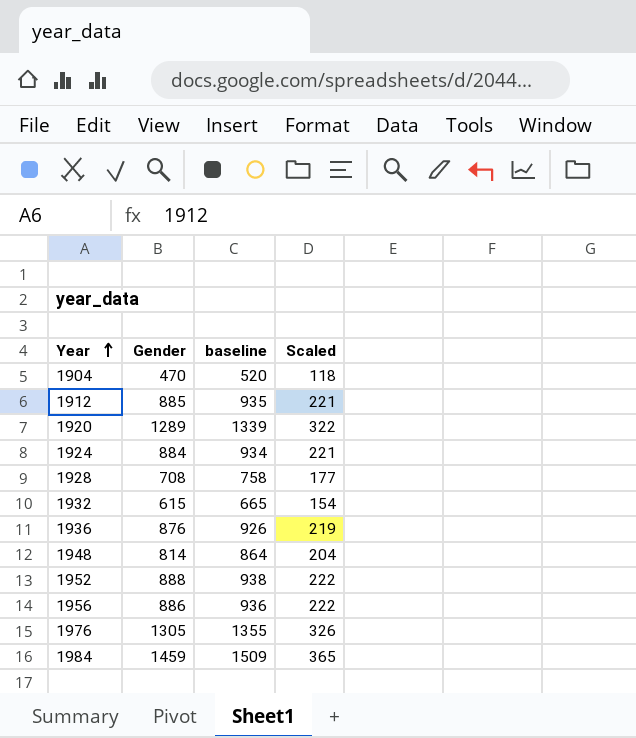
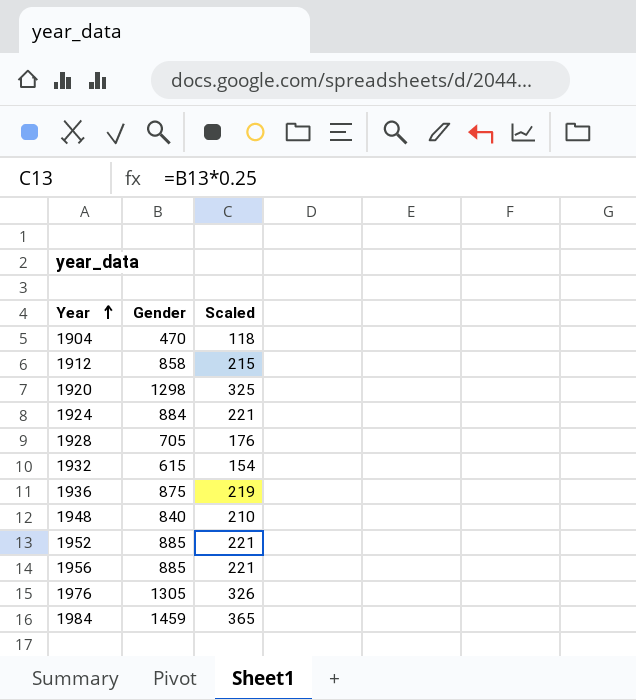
column baseline | formula: [Gender] + 50 -> none
1912 | Gender: 885 -> 858
1912 | Scaled: 221 -> 215
1920 | Gender: 1289 -> 1298
1920 | Scaled: 322 -> 325
1928 | Gender: 708 -> 705
1928 | Scaled: 177 -> 176
1936 | Gender: 876 -> 875
1948 | Gender: 814 -> 840
1948 | Scaled: 204 -> 210
1952 | Gender: 888 -> 885
1952 | Scaled: 222 -> 221
1956 | Gender: 886 -> 885
1956 | Scaled: 222 -> 221

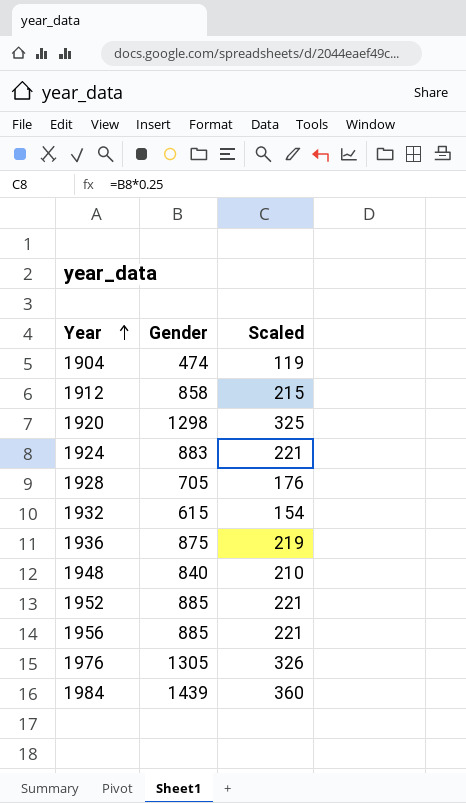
1904 | Gender: 470 -> 474
1904 | Scaled: 118 -> 119
1924 | Gender: 884 -> 883
1984 | Gender: 1459 -> 1439
1984 | Scaled: 365 -> 360

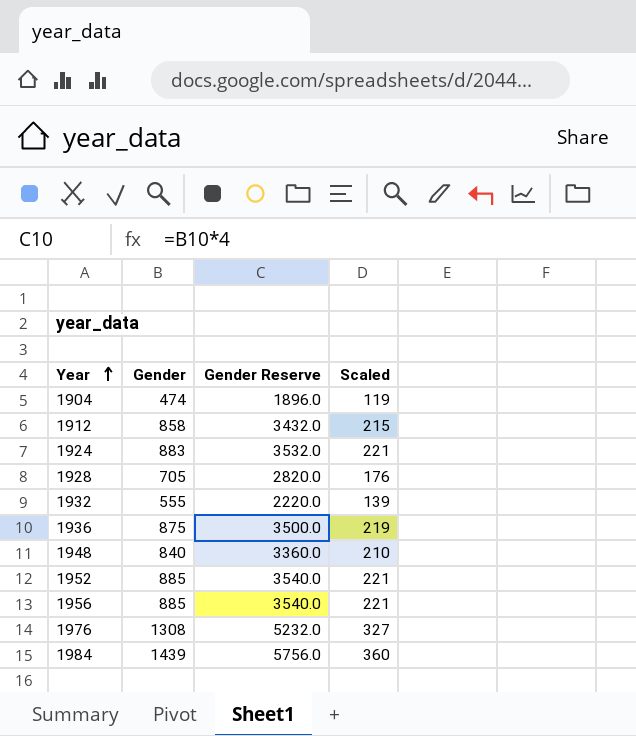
column Gender Reserve | formula: none -> [Gender] * 4
row 1920: 1298 | 325 -> none
1932 | Gender: 615 -> 555
1932 | Scaled: 154 -> 139
1976 | Gender: 1305 -> 1308
1976 | Scaled: 326 -> 327

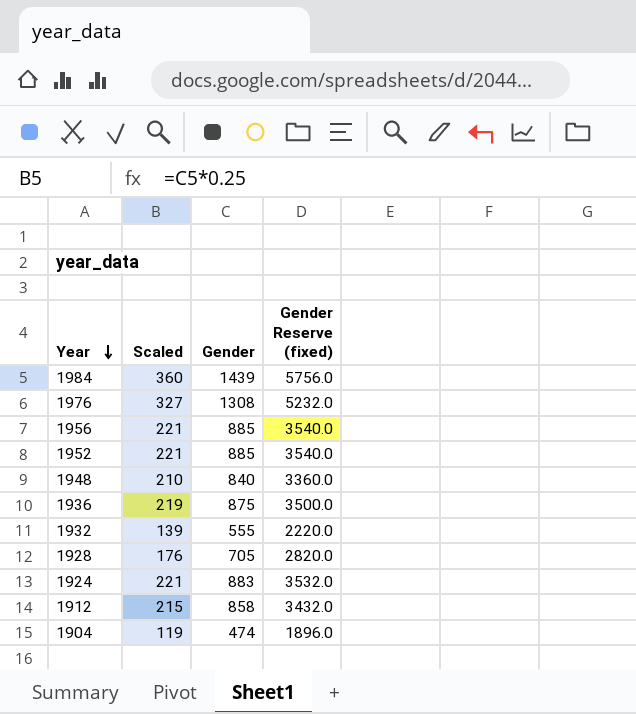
row order: Year ascending -> Year descending
column Scaled | position: 4 -> 2
column name: Gender Reserve -> Gender Reserve (fixed)

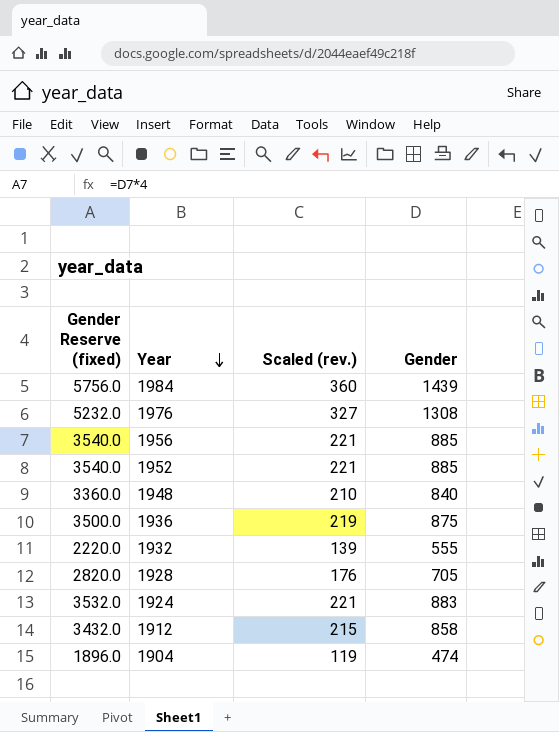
column Gender Reserve (fixed) | position: 4 -> 1
column name: Scaled -> Scaled (rev.)

